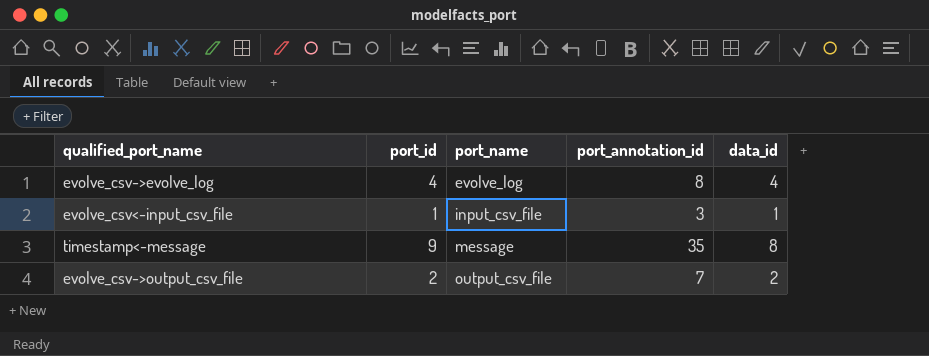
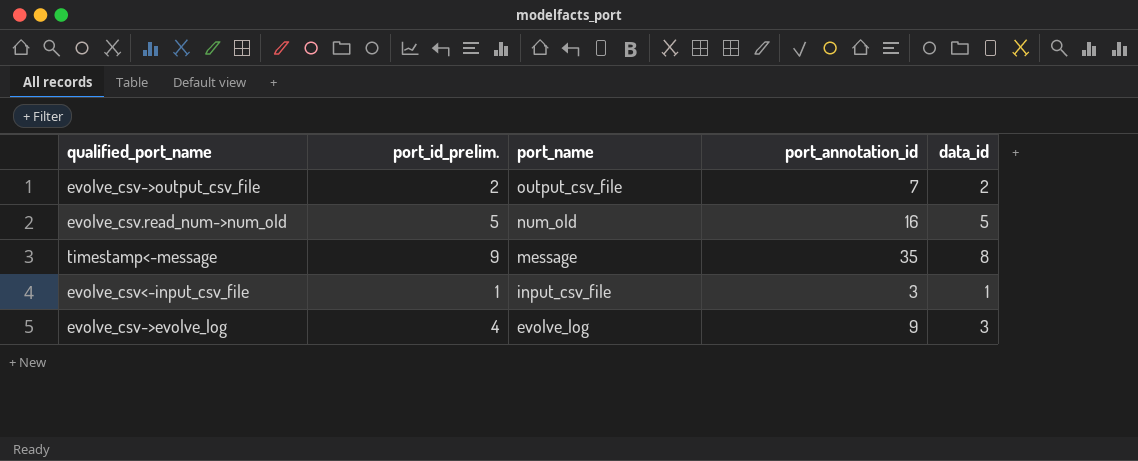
row order: port_name ascending -> port_name descending
column name: port_id -> port_id_prelim.
row evolve_csv.read_num->num_old: none -> 5 | num_old | 16 | 5
evolve_csv->evolve_log | port_annotation_id: 8 -> 9
evolve_csv->evolve_log | data_id: 4 -> 3

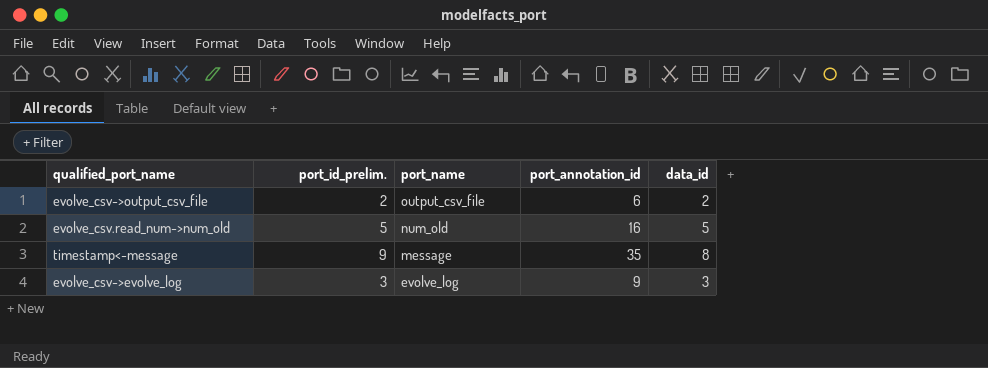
row evolve_csv<-input_csv_file: 1 | input_csv_file | 3 | 1 -> none
evolve_csv->output_csv_file | port_annotation_id: 7 -> 6
evolve_csv->evolve_log | port_id_prelim.: 4 -> 3

